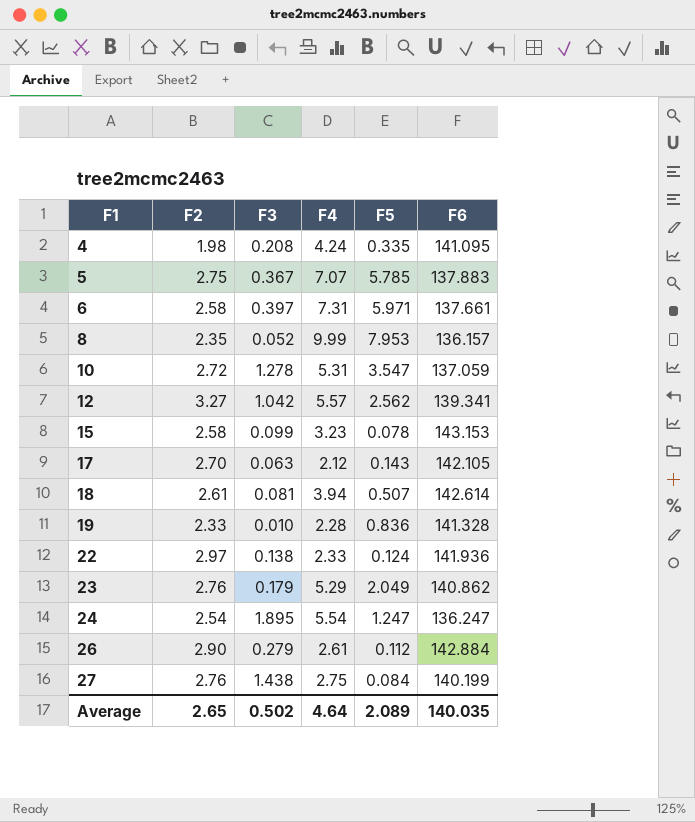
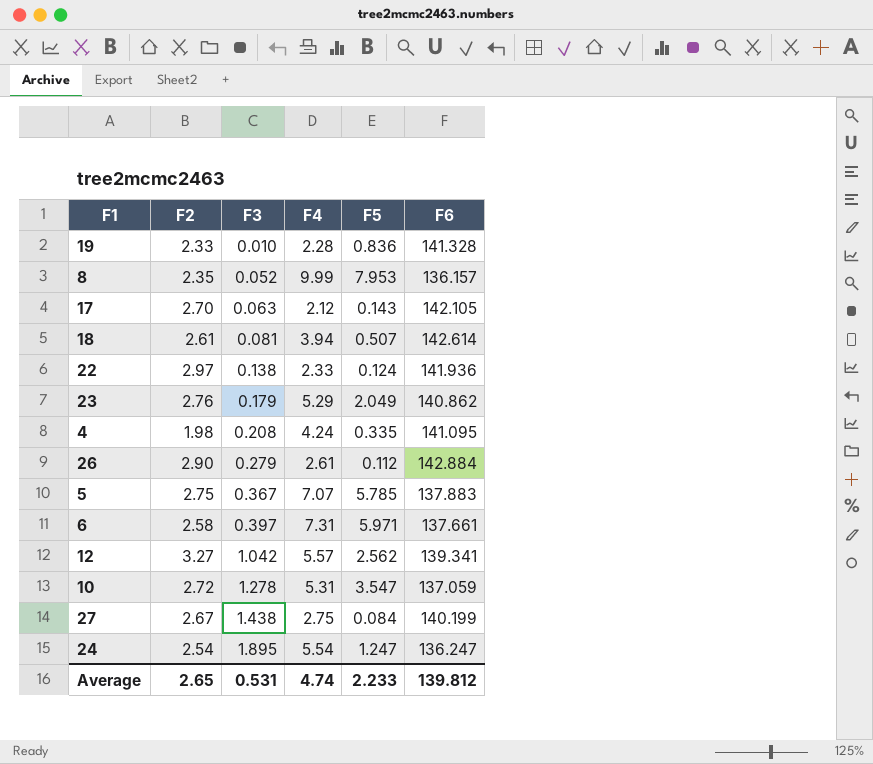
row order: F1 ascending -> F3 ascending
row 15: 2.58 | 0.099 | 3.23 | 0.078 | 143.153 -> none
27 | F2: 2.76 -> 2.67
Average | F3: 0.502 -> 0.531
Average | F4: 4.64 -> 4.74
Average | F5: 2.089 -> 2.233
Average | F6: 140.035 -> 139.812

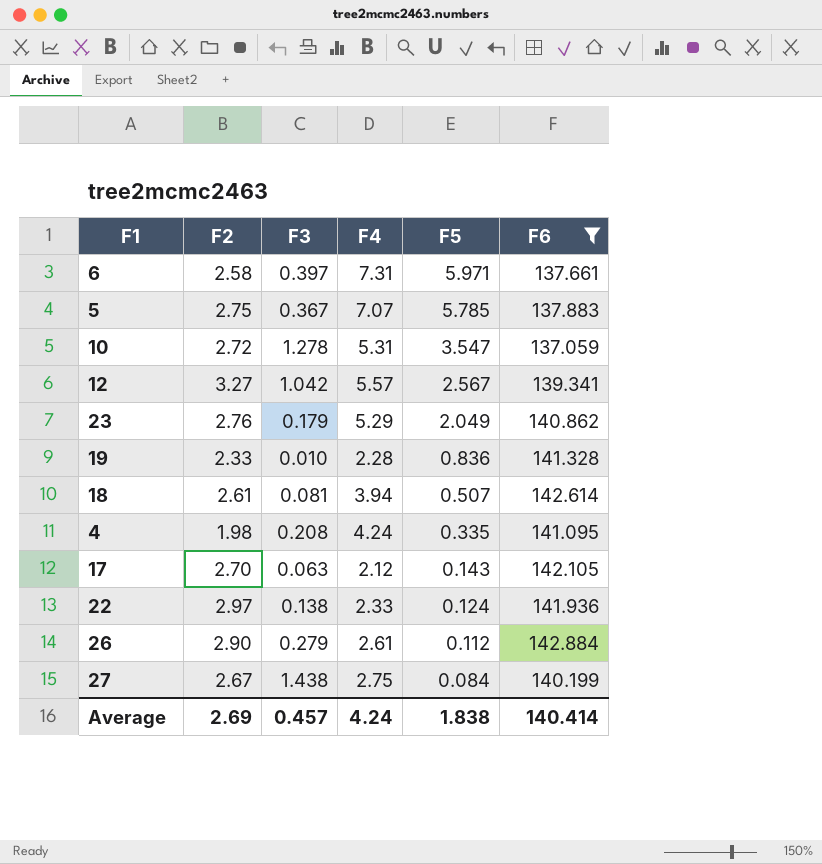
filter: none -> F6 >= 137.059
row order: F3 ascending -> F5 descending
12 | F5: 2.562 -> 2.567
Average | F2: 2.65 -> 2.69
Average | F3: 0.531 -> 0.457
Average | F4: 4.74 -> 4.24
Average | F5: 2.233 -> 1.838
Average | F6: 139.812 -> 140.414

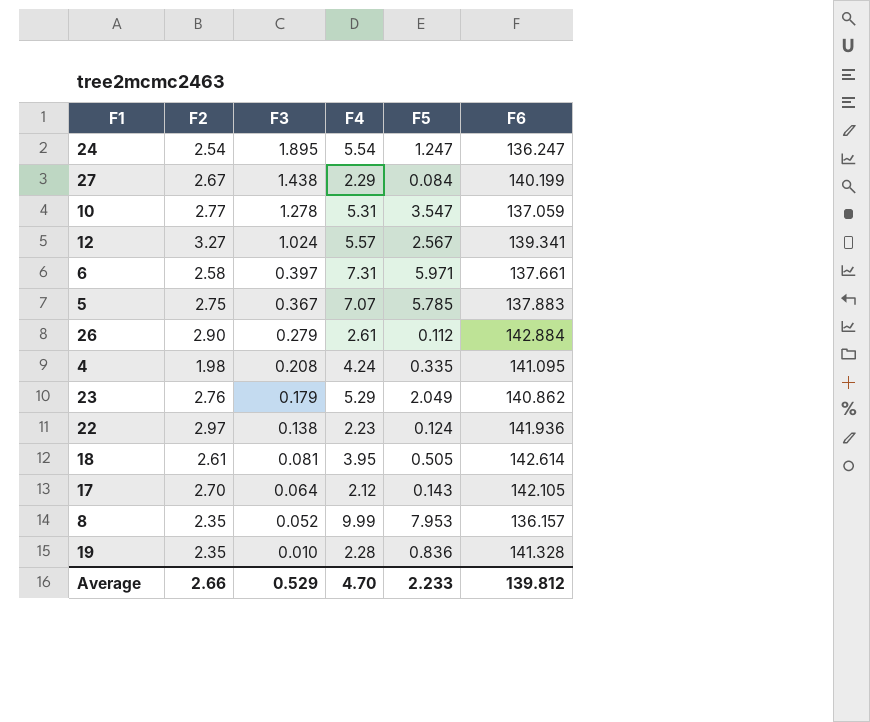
filter: F6 >= 137.059 -> none
row order: F5 descending -> F3 descending
27 | F4: 2.75 -> 2.29
10 | F2: 2.72 -> 2.77
12 | F3: 1.042 -> 1.024
22 | F4: 2.33 -> 2.23
18 | F4: 3.94 -> 3.95
18 | F5: 0.507 -> 0.505
17 | F3: 0.063 -> 0.064
19 | F2: 2.33 -> 2.35
Average | F2: 2.69 -> 2.66
Average | F3: 0.457 -> 0.529
Average | F4: 4.24 -> 4.70
Average | F5: 1.838 -> 2.233
Average | F6: 140.414 -> 139.812

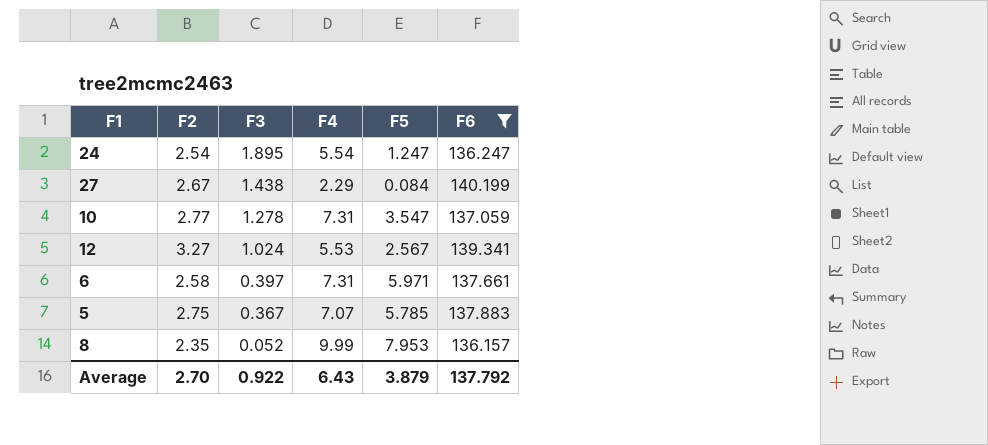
filter: none -> F6 <= 140.199
10 | F4: 5.31 -> 7.31
12 | F4: 5.57 -> 5.53
Average | F2: 2.66 -> 2.70
Average | F3: 0.529 -> 0.922
Average | F4: 4.70 -> 6.43
Average | F5: 2.233 -> 3.879
Average | F6: 139.812 -> 137.792

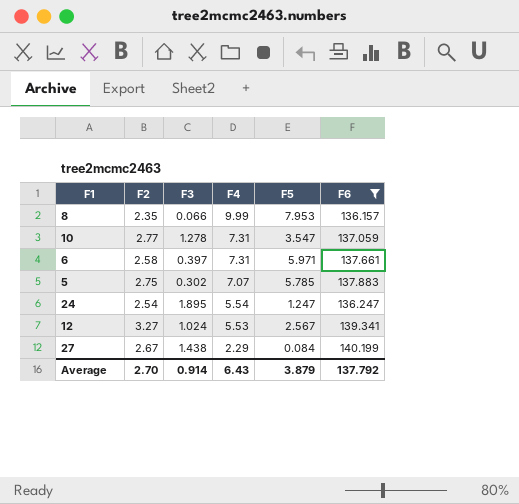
row order: F3 descending -> F4 descending
8 | F3: 0.052 -> 0.066
5 | F3: 0.367 -> 0.302
Average | F3: 0.922 -> 0.914

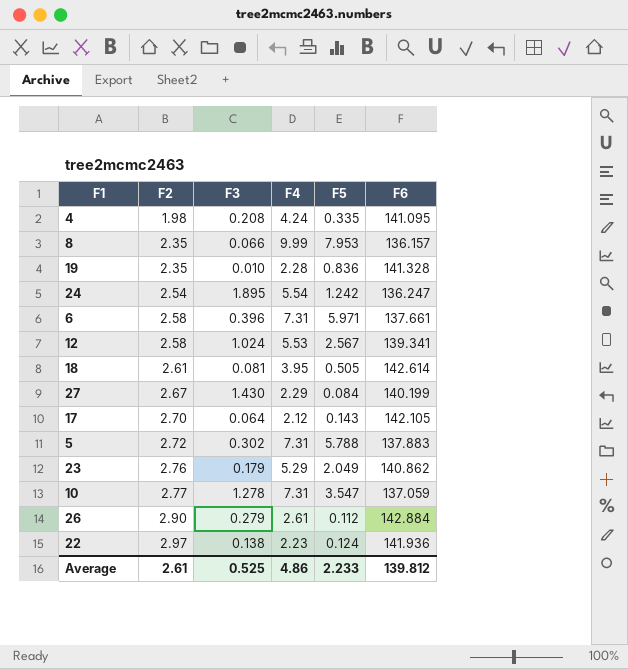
filter: F6 <= 140.199 -> none
row order: F4 descending -> F2 ascending
24 | F5: 1.247 -> 1.242
6 | F3: 0.397 -> 0.396
12 | F2: 3.27 -> 2.58
27 | F3: 1.438 -> 1.430
5 | F2: 2.75 -> 2.72
5 | F4: 7.07 -> 7.31
5 | F5: 5.785 -> 5.788
Average | F2: 2.70 -> 2.61
Average | F3: 0.914 -> 0.525
Average | F4: 6.43 -> 4.86
Average | F5: 3.879 -> 2.233
Average | F6: 137.792 -> 139.812

